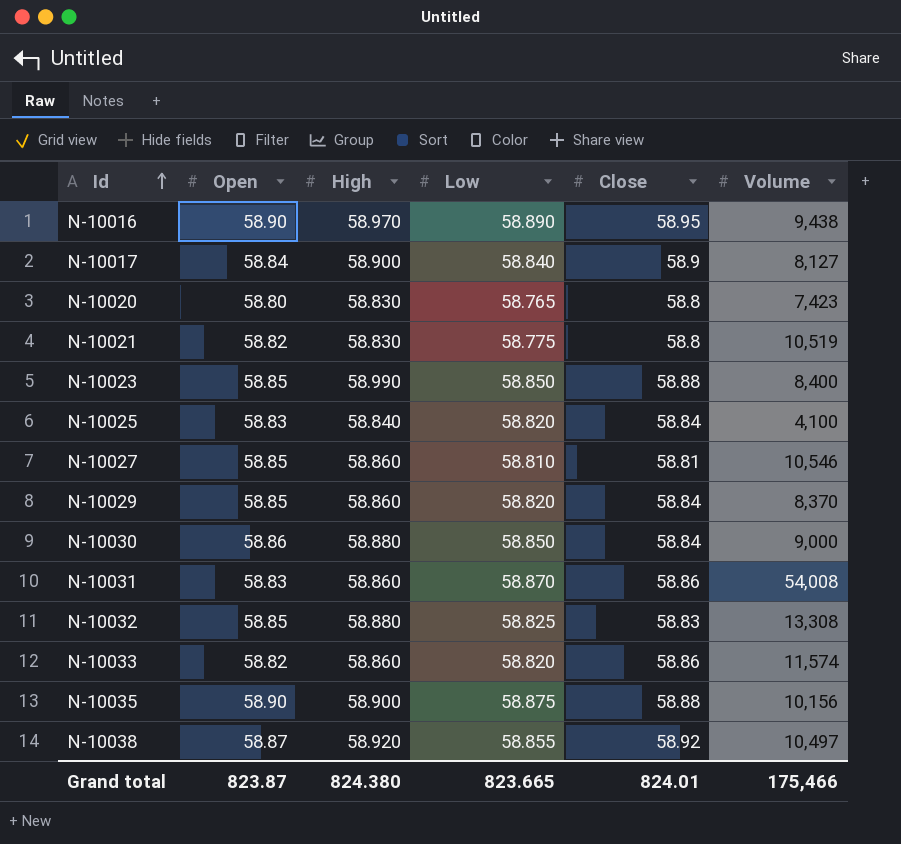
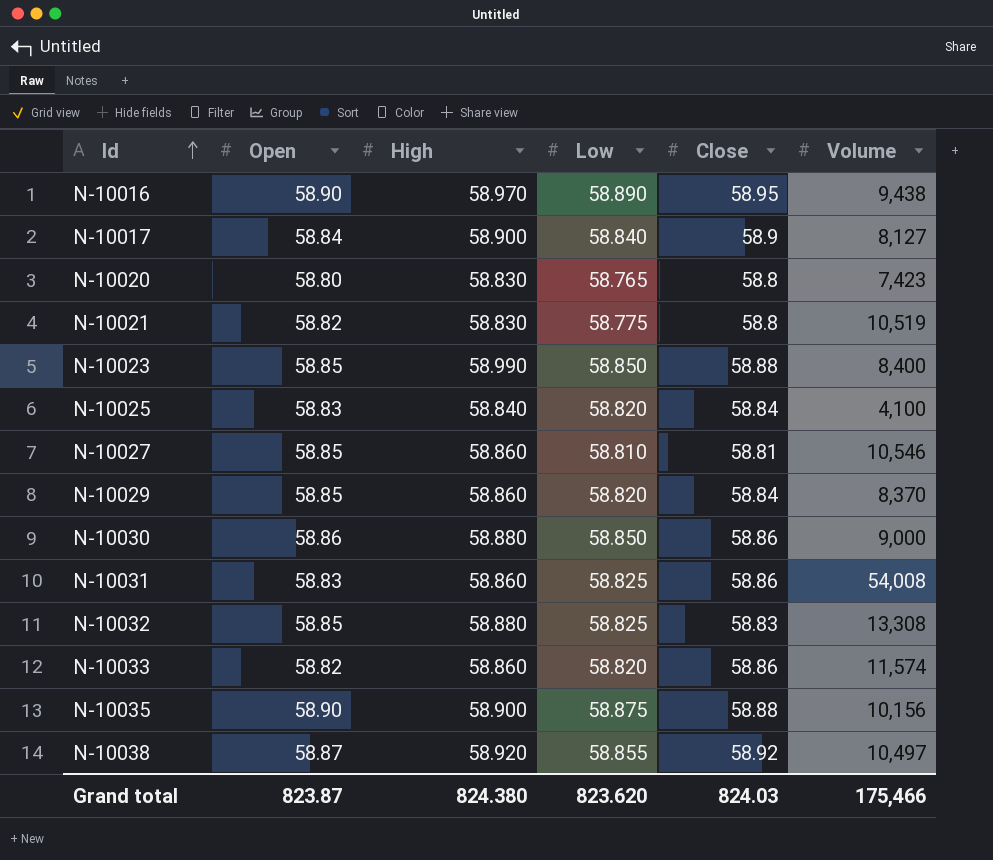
N-10030 | Close: 58.84 -> 58.86
N-10031 | Low: 58.870 -> 58.825
Grand total | Low: 823.665 -> 823.620
Grand total | Close: 824.01 -> 824.03

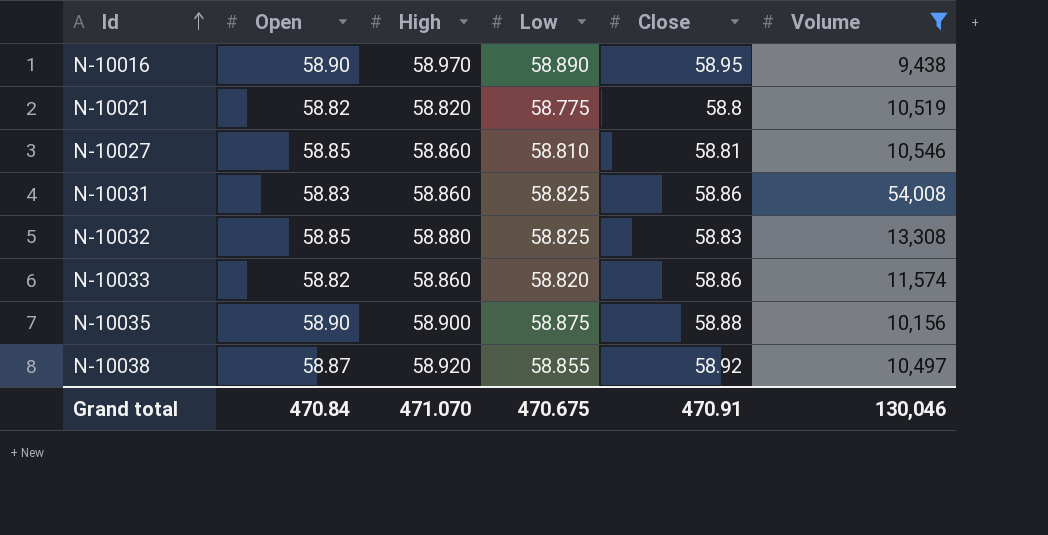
filter: none -> Volume >= 9,438
N-10021 | High: 58.830 -> 58.820
Grand total | Open: 823.87 -> 470.84
Grand total | High: 824.380 -> 471.070
Grand total | Low: 823.620 -> 470.675
Grand total | Close: 824.03 -> 470.91
Grand total | Volume: 175,466 -> 130,046

